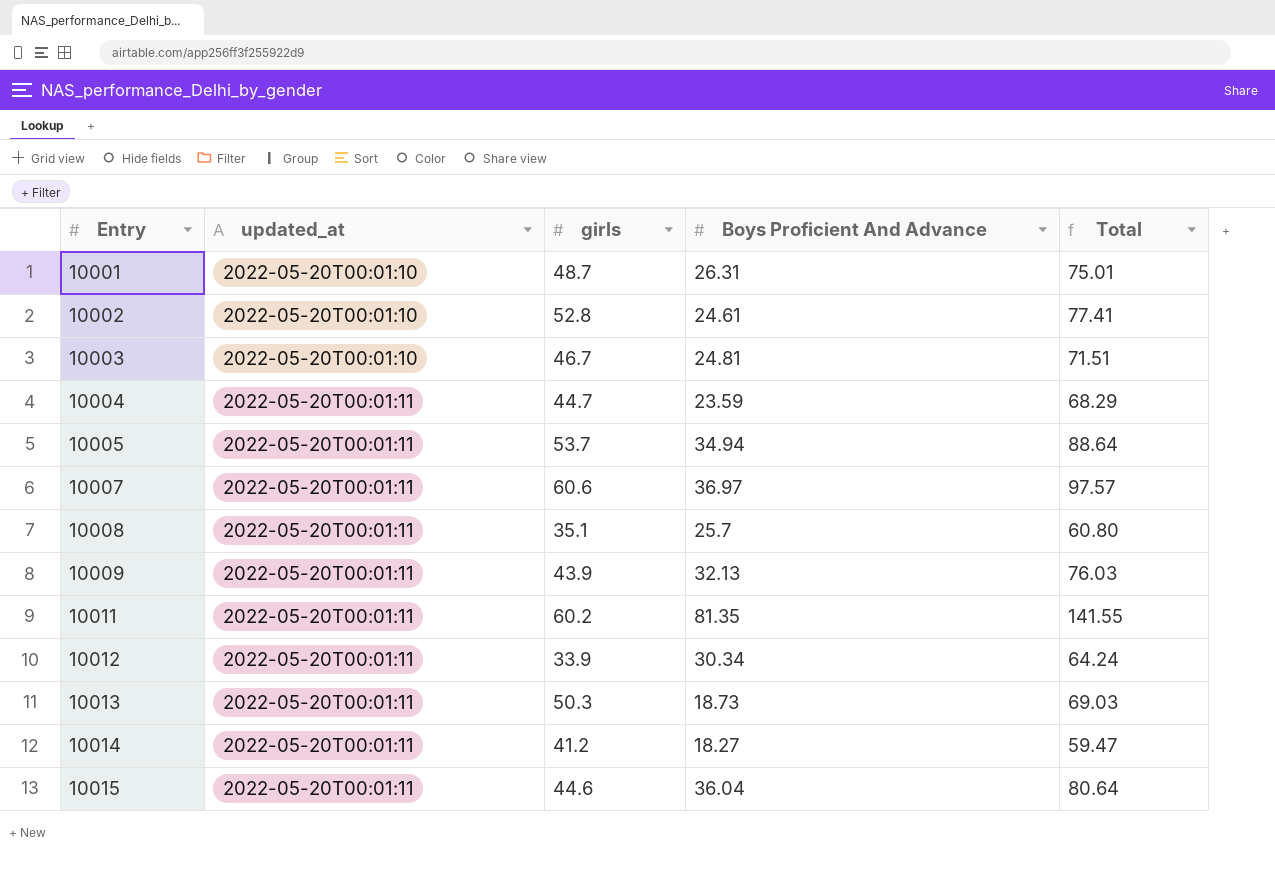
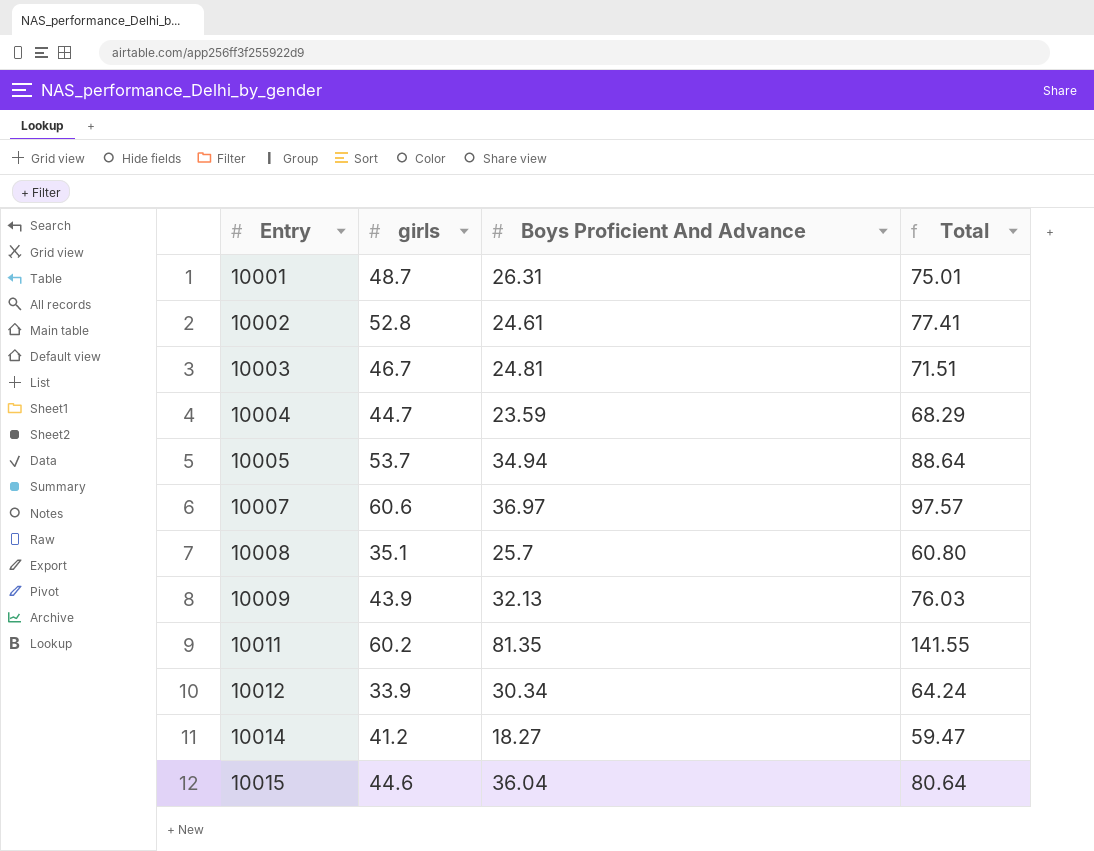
column updated_at | position: 2 -> none
row 10013: 2022-05-20T00:01:11 | 50.3 | 18.73 | 69.03 -> none

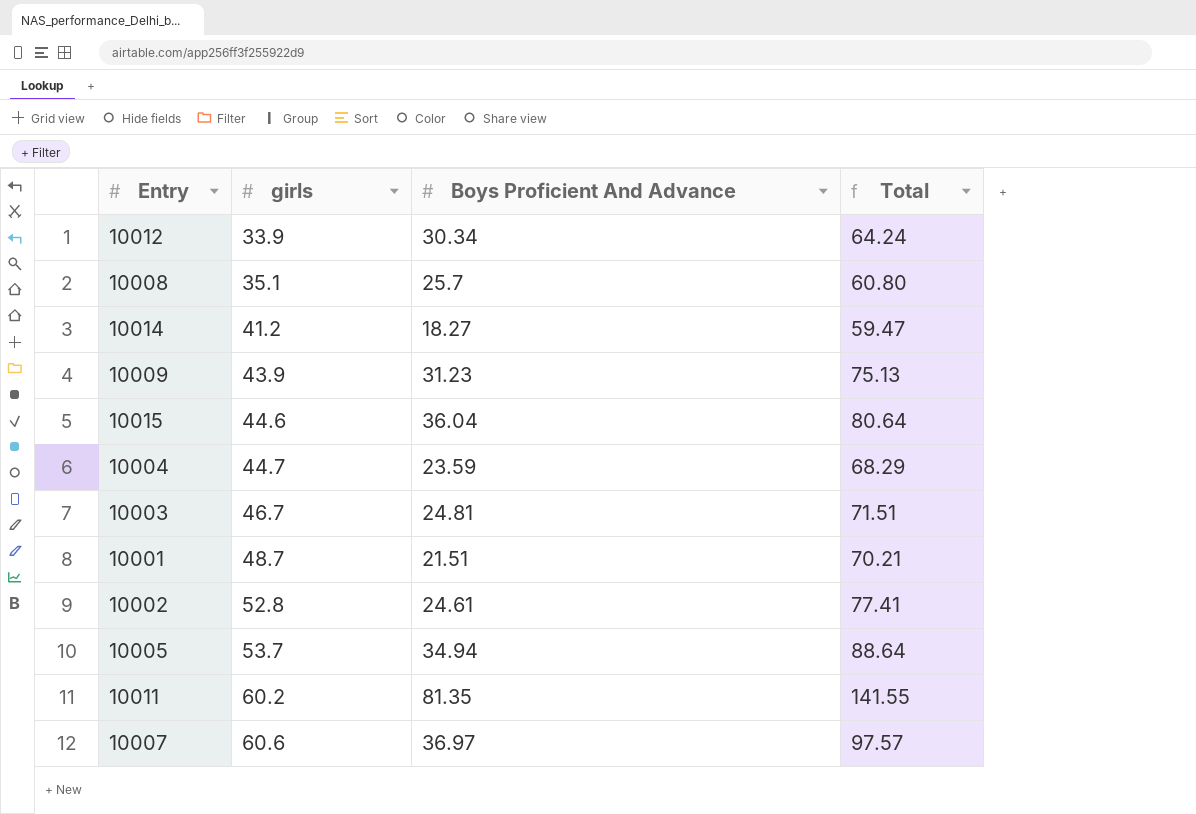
row order: Entry ascending -> girls ascending
10009 | Boys Proficient And Advance: 32.13 -> 31.23
10009 | Total: 76.03 -> 75.13
10001 | Boys Proficient And Advance: 26.31 -> 21.51
10001 | Total: 75.01 -> 70.21

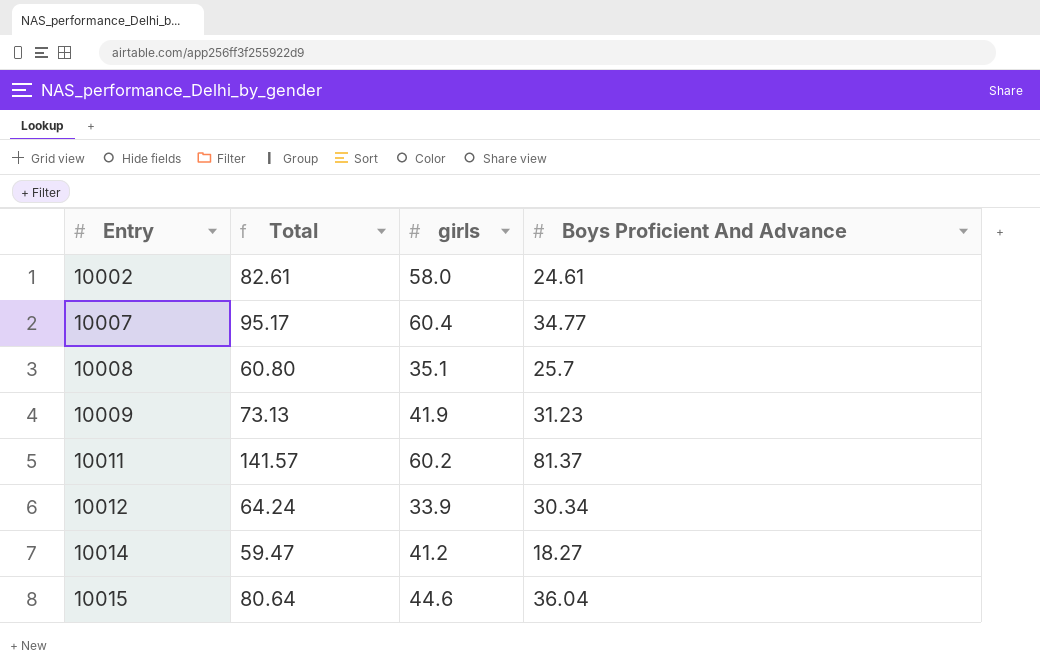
row order: girls ascending -> Entry ascending
column Total | position: 4 -> 2
row 10004: 44.7 | 23.59 | 68.29 -> none
row 10003: 46.7 | 24.81 | 71.51 -> none
row 10001: 48.7 | 21.51 | 70.21 -> none
row 10005: 53.7 | 34.94 | 88.64 -> none
10002 | Total: 77.41 -> 82.61
10002 | girls: 52.8 -> 58.0
10007 | Total: 97.57 -> 95.17
10007 | girls: 60.6 -> 60.4
10007 | Boys Proficient And Advance: 36.97 -> 34.77
10009 | Total: 75.13 -> 73.13
10009 | girls: 43.9 -> 41.9
10011 | Total: 141.55 -> 141.57
10011 | Boys Proficient And Advance: 81.35 -> 81.37

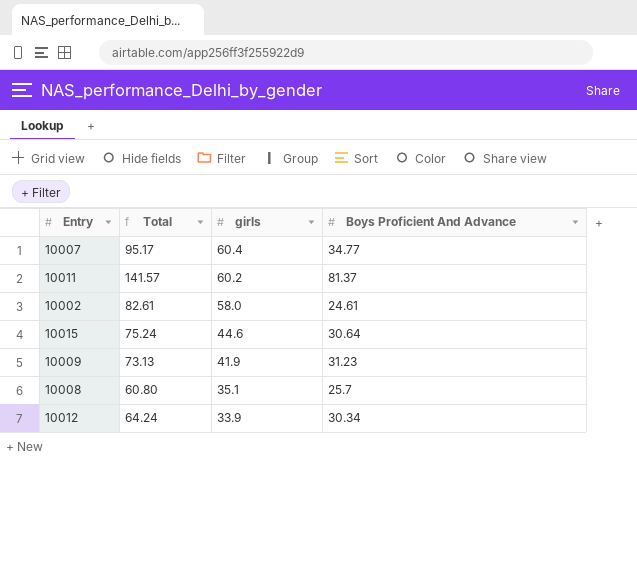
row order: Entry ascending -> girls descending
row 10014: 59.47 | 41.2 | 18.27 -> none
10015 | Total: 80.64 -> 75.24
10015 | Boys Proficient And Advance: 36.04 -> 30.64

